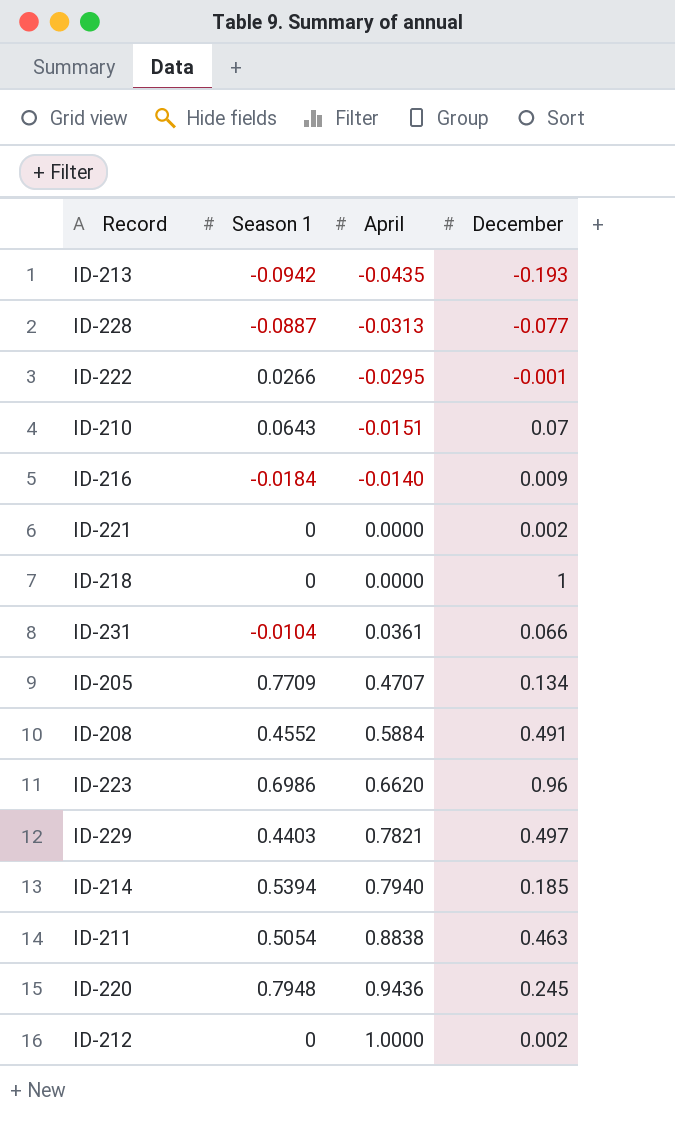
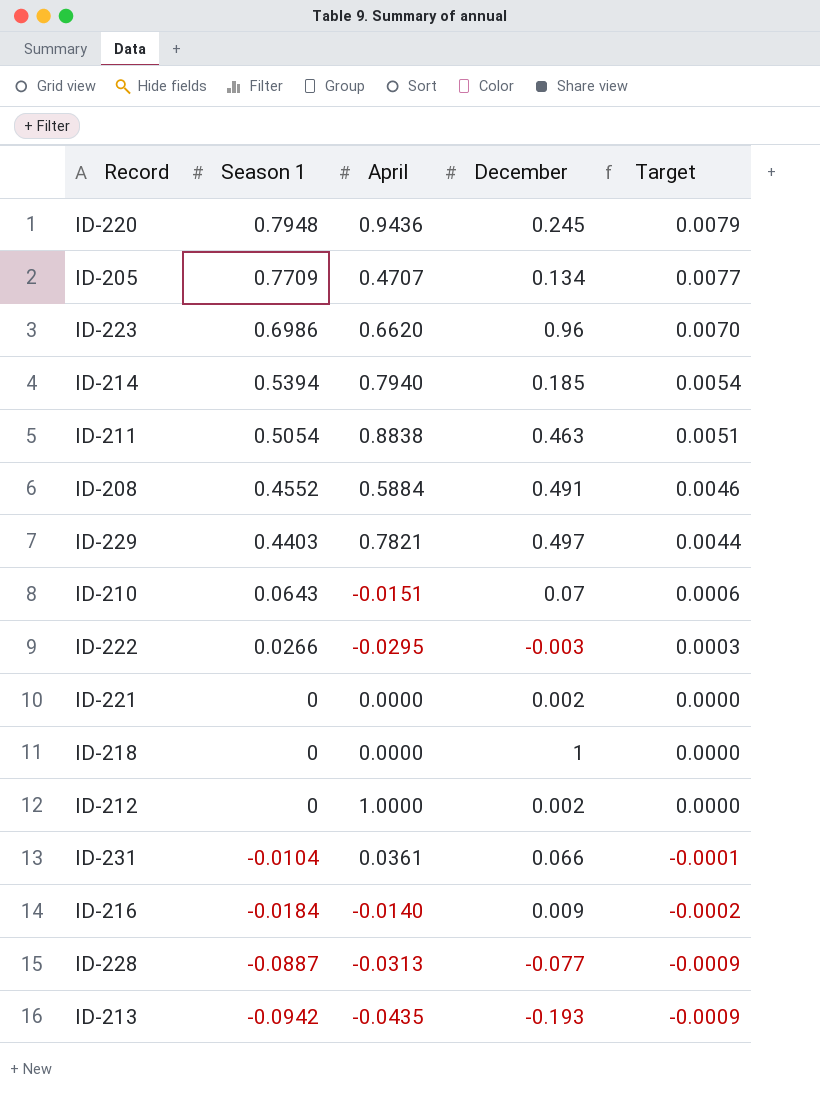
row order: April ascending -> Season 1 descending
column Target | formula: none -> [Season 1] * 0.01
ID-222 | December: -0.001 -> -0.003

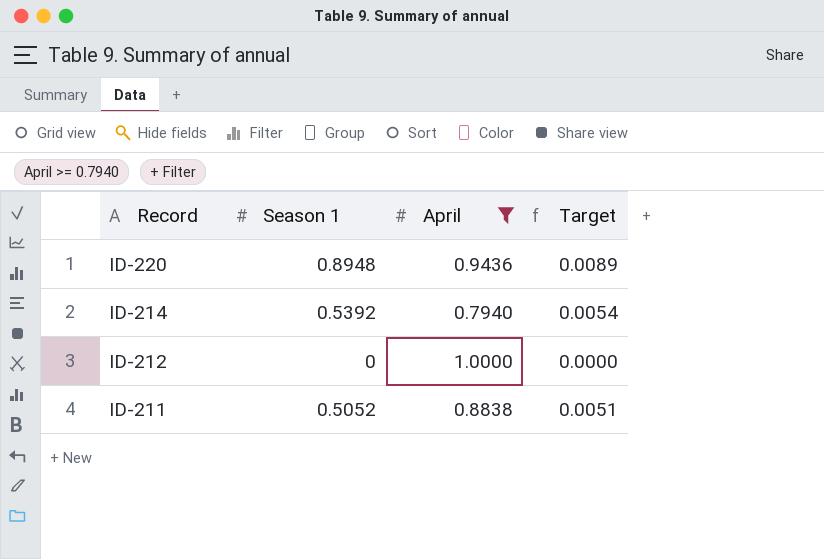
filter: none -> April >= 0.7940
row order: Season 1 descending -> Record descending
column December | position: 4 -> none
ID-220 | Season 1: 0.7948 -> 0.8948
ID-220 | Target: 0.0079 -> 0.0089
ID-214 | Season 1: 0.5394 -> 0.5392
ID-211 | Season 1: 0.5054 -> 0.5052

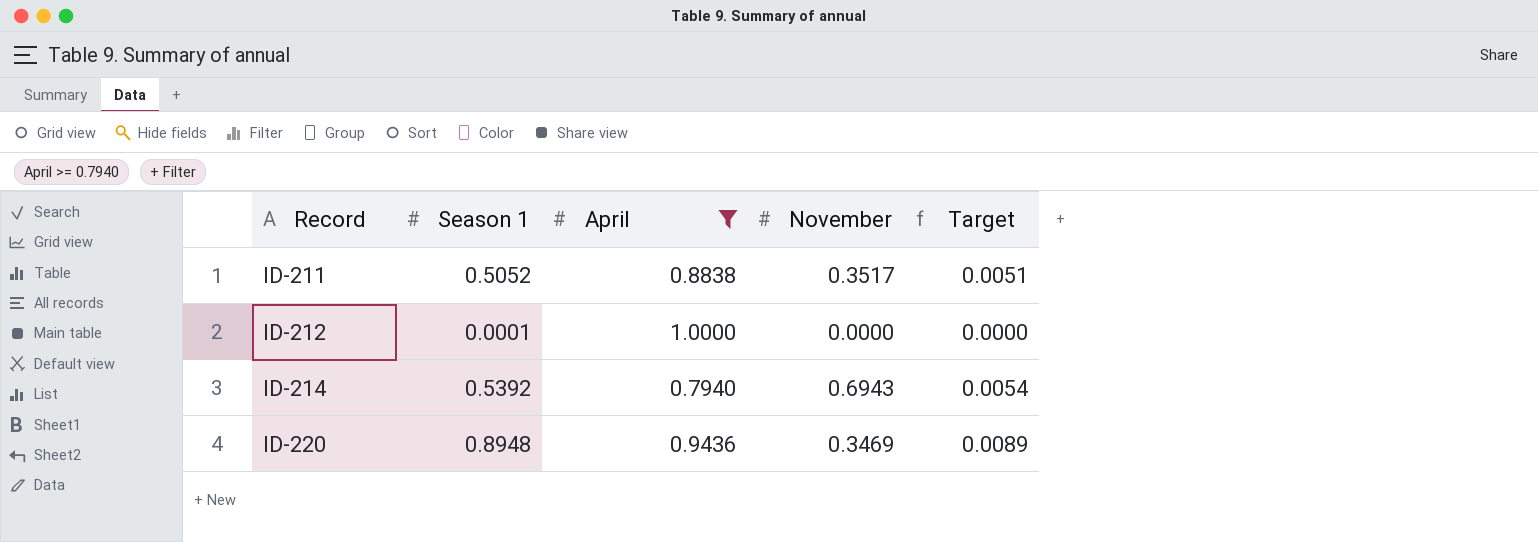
row order: Record descending -> Record ascending
column November | position: none -> 4
ID-212 | Season 1: 0 -> 0.0001

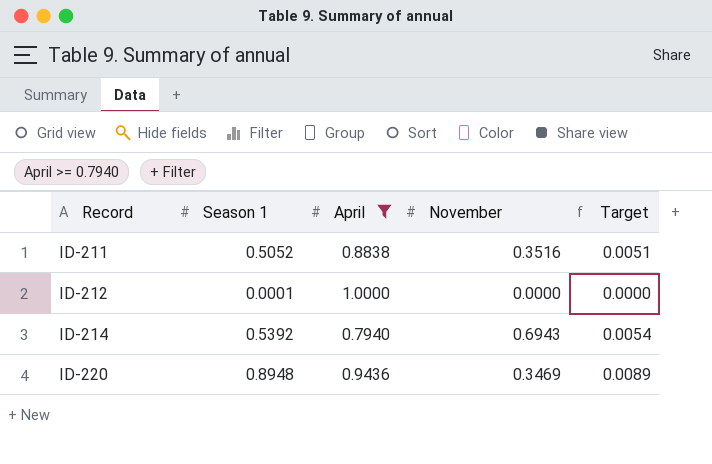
ID-211 | November: 0.3517 -> 0.3516

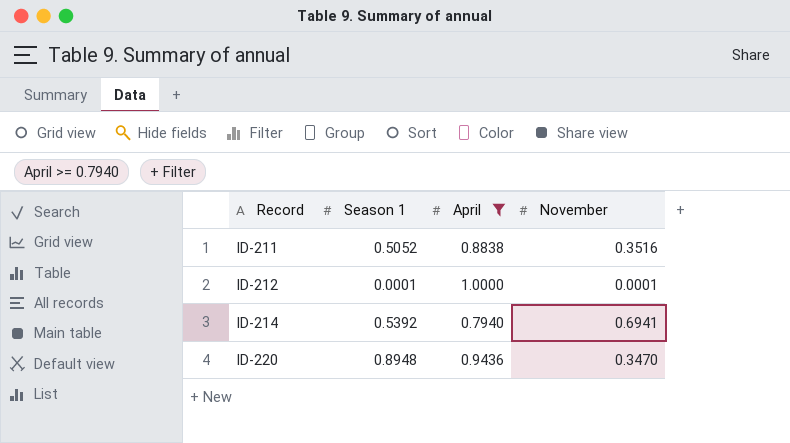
column Target | formula: [Season 1] * 0.01 -> none
ID-212 | November: 0.0000 -> 0.0001
ID-214 | November: 0.6943 -> 0.6941
ID-220 | November: 0.3469 -> 0.3470

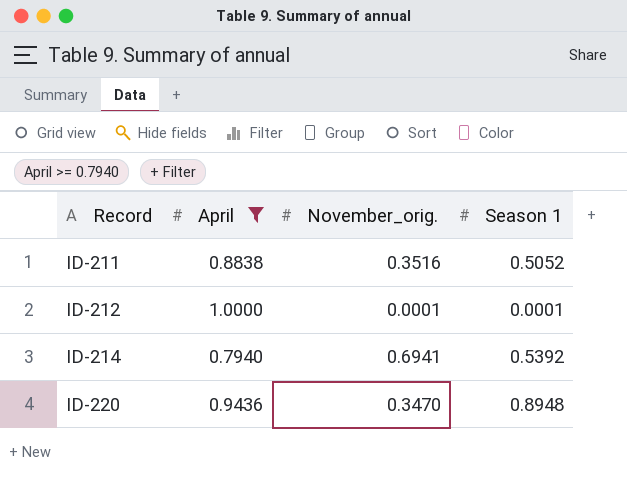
column name: November -> November_orig.
column Season 1 | position: 2 -> 4

